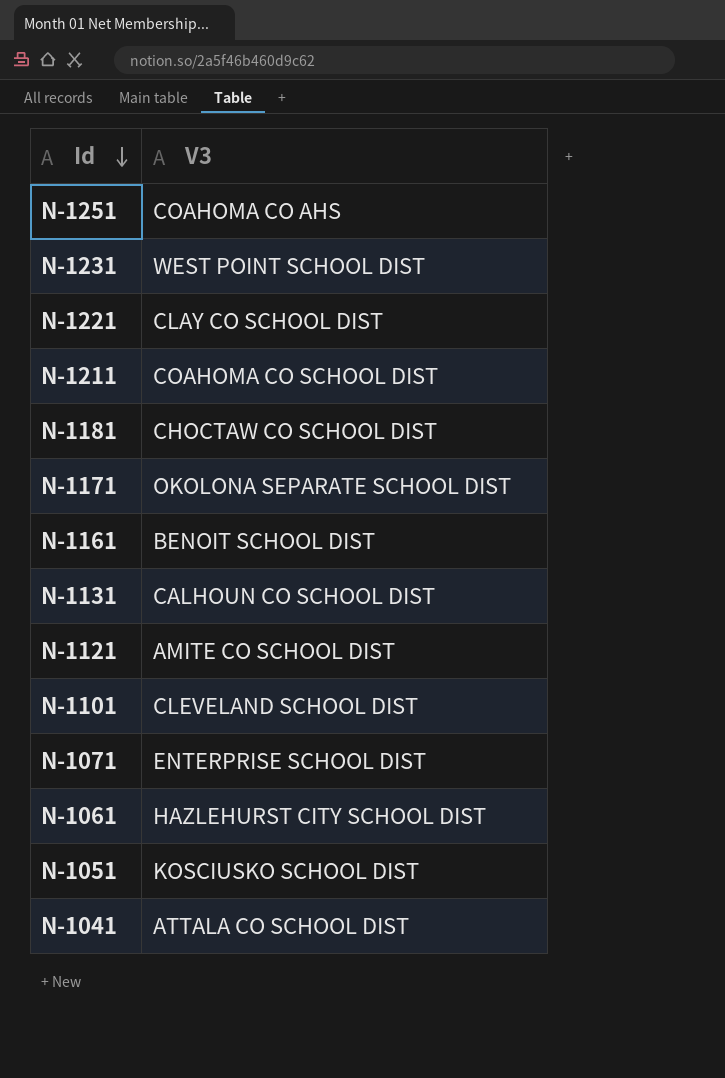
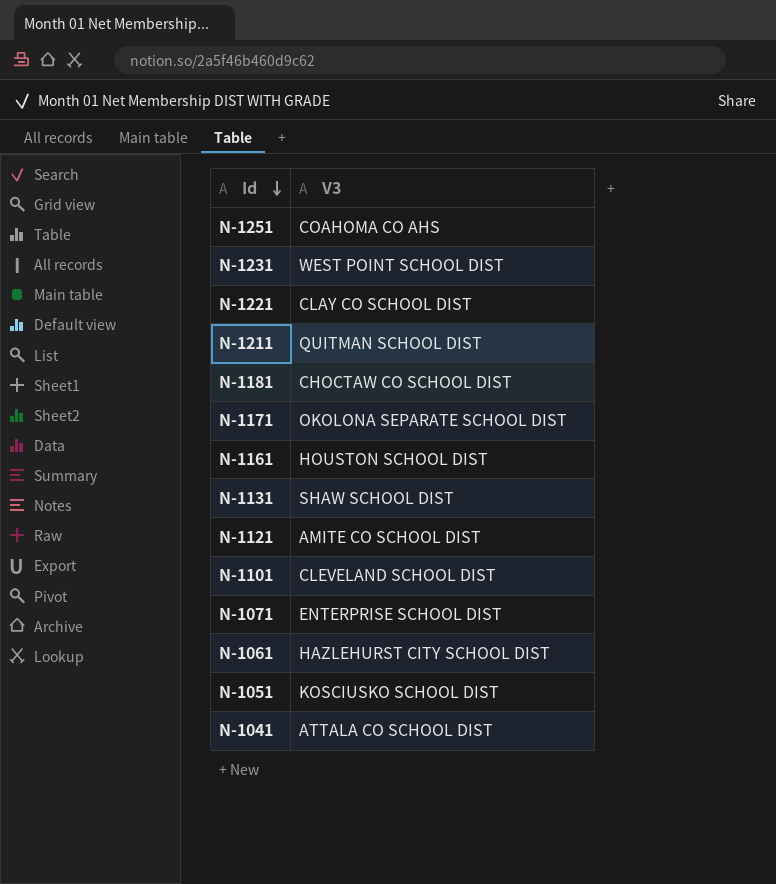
N-1211 | V3: COAHOMA CO SCHOOL DIST -> QUITMAN SCHOOL DIST
N-1161 | V3: BENOIT SCHOOL DIST -> HOUSTON SCHOOL DIST
N-1131 | V3: CALHOUN CO SCHOOL DIST -> SHAW SCHOOL DIST

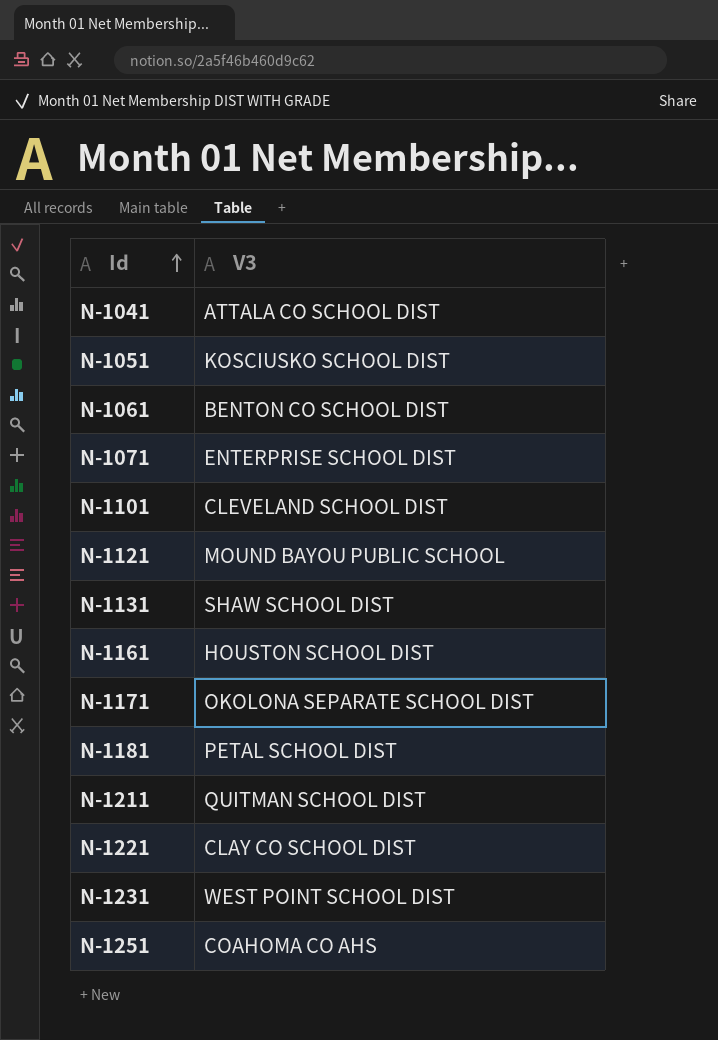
row order: Id descending -> Id ascending
N-1061 | V3: HAZLEHURST CITY SCHOOL DIST -> BENTON CO SCHOOL DIST
N-1121 | V3: AMITE CO SCHOOL DIST -> MOUND BAYOU PUBLIC SCHOOL
N-1181 | V3: CHOCTAW CO SCHOOL DIST -> PETAL SCHOOL DIST

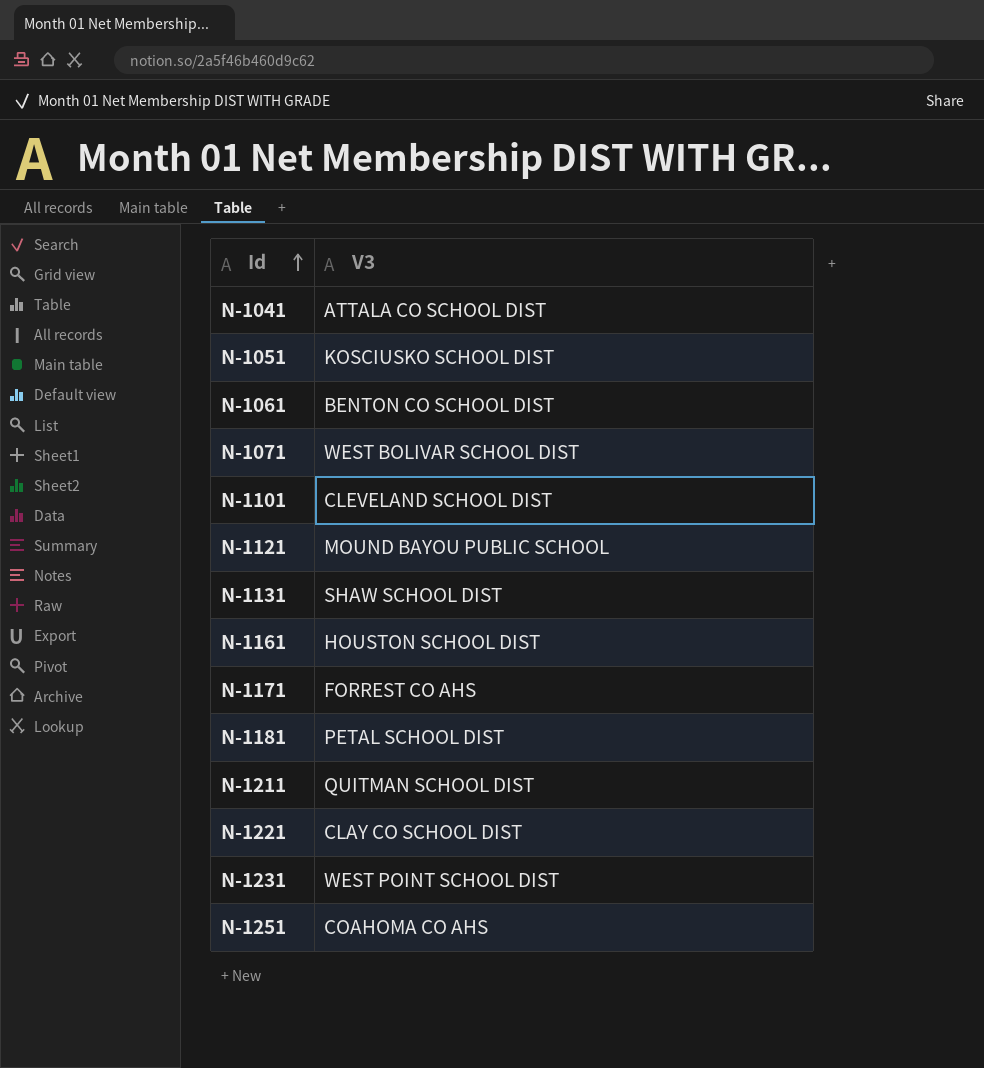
N-1071 | V3: ENTERPRISE SCHOOL DIST -> WEST BOLIVAR SCHOOL DIST
N-1171 | V3: OKOLONA SEPARATE SCHOOL DIST -> FORREST CO AHS

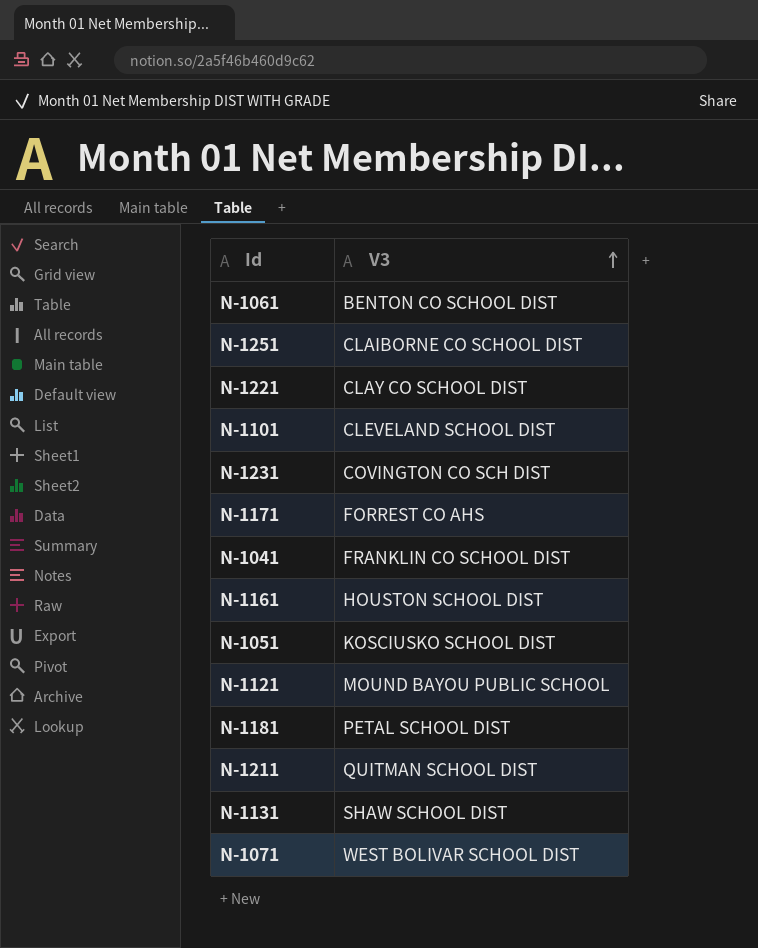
row order: Id ascending -> V3 ascending
N-1251 | V3: COAHOMA CO AHS -> CLAIBORNE CO SCHOOL DIST
N-1231 | V3: WEST POINT SCHOOL DIST -> COVINGTON CO SCH DIST
N-1041 | V3: ATTALA CO SCHOOL DIST -> FRANKLIN CO SCHOOL DIST

